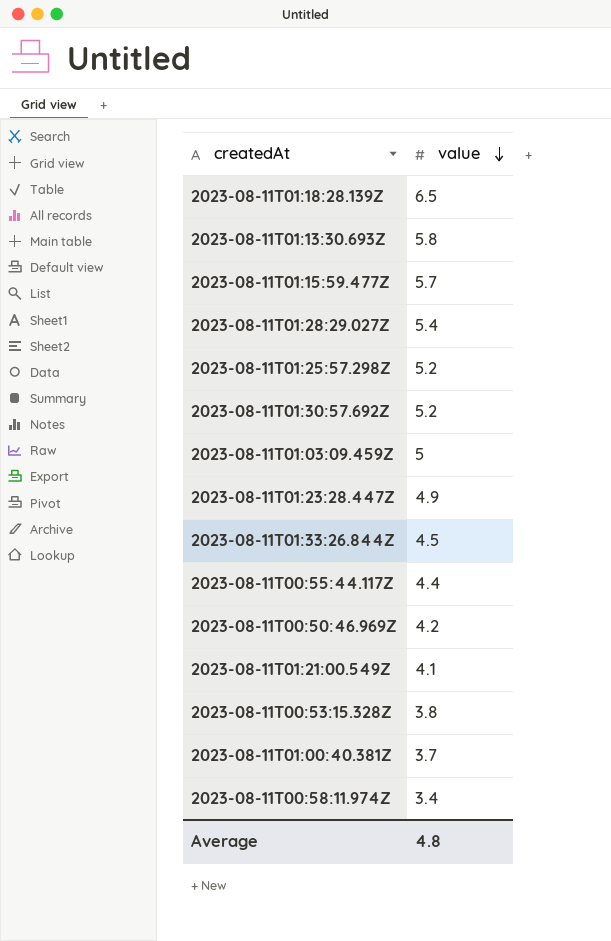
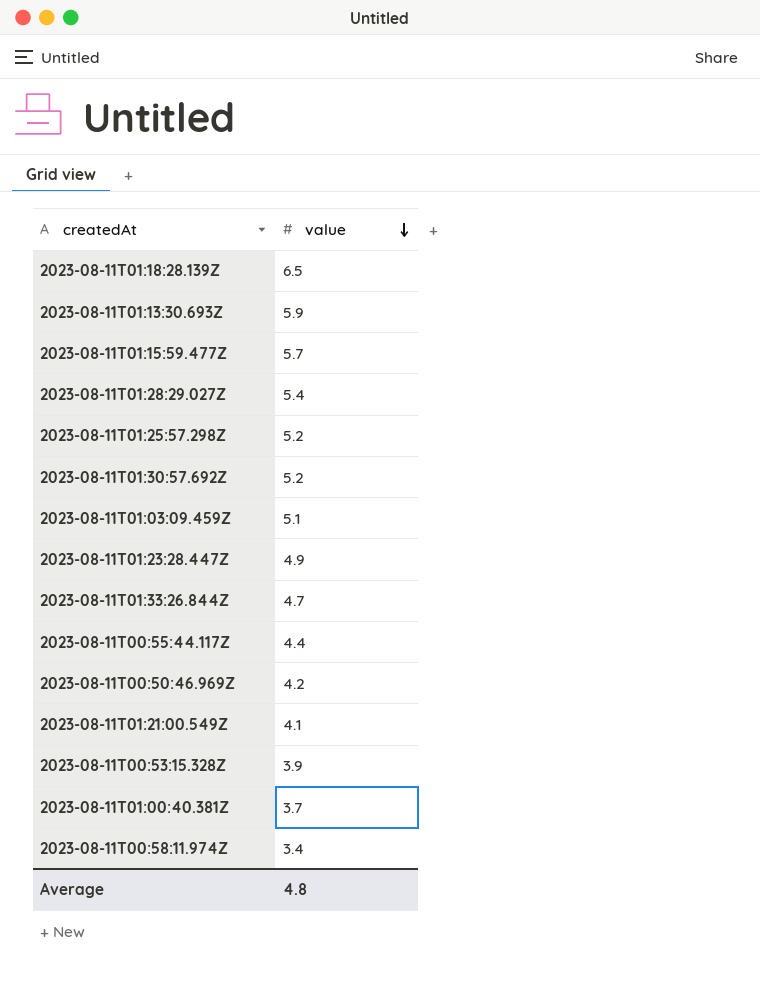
2023-08-11T01:13:30.693Z | value: 5.8 -> 5.9
2023-08-11T01:03:09.459Z | value: 5 -> 5.1
2023-08-11T01:33:26.844Z | value: 4.5 -> 4.7
2023-08-11T00:53:15.328Z | value: 3.8 -> 3.9

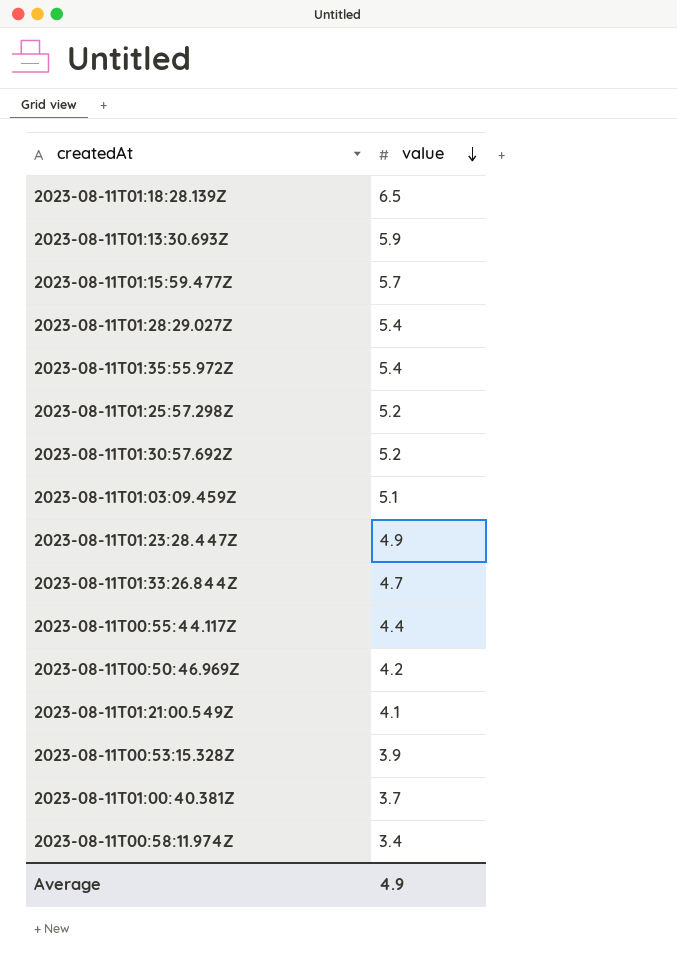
row 2023-08-11T01:35:55.972Z: none -> 5.4
Average | value: 4.8 -> 4.9

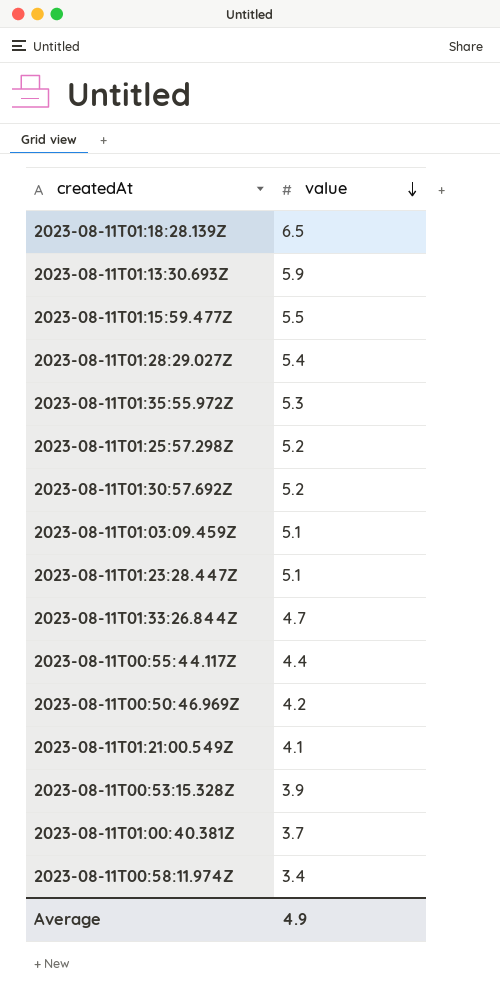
2023-08-11T01:15:59.477Z | value: 5.7 -> 5.5
2023-08-11T01:35:55.972Z | value: 5.4 -> 5.3
2023-08-11T01:23:28.447Z | value: 4.9 -> 5.1

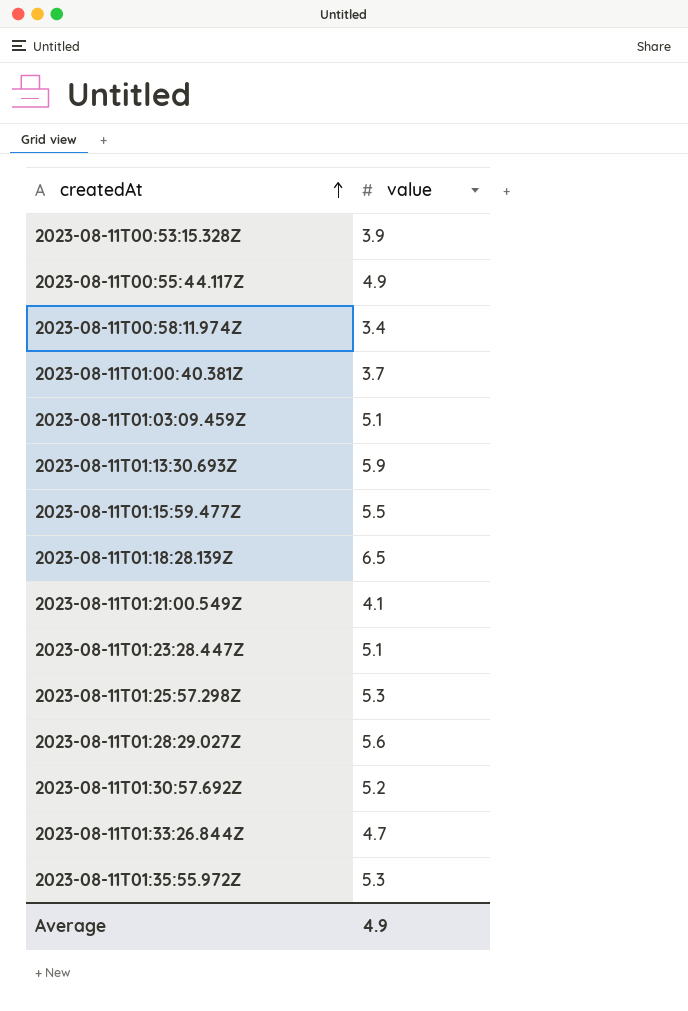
row order: value descending -> createdAt ascending
row 2023-08-11T00:50:46.969Z: 4.2 -> none
2023-08-11T00:55:44.117Z | value: 4.4 -> 4.9
2023-08-11T01:25:57.298Z | value: 5.2 -> 5.3
2023-08-11T01:28:29.027Z | value: 5.4 -> 5.6

